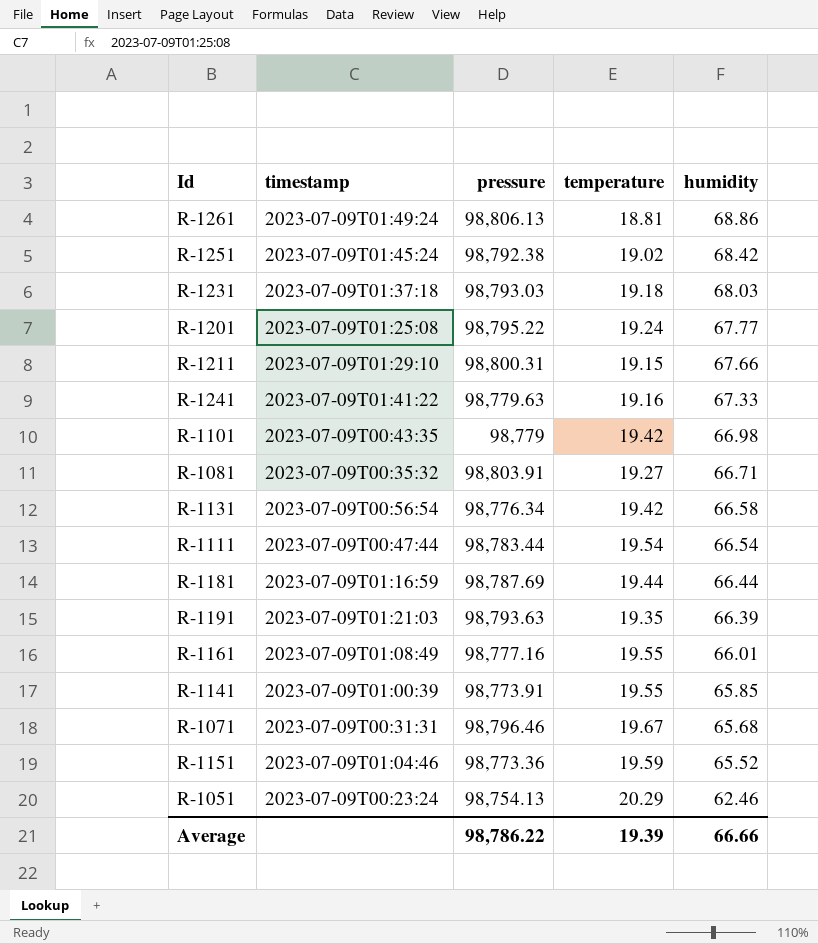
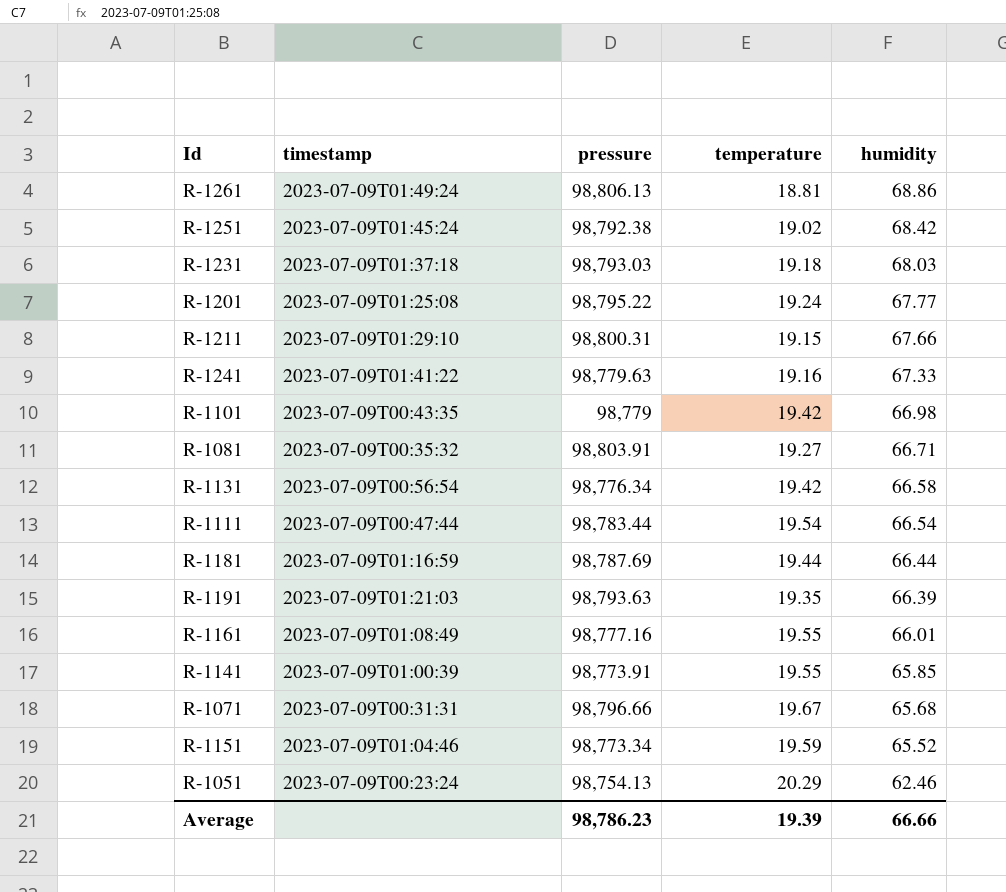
R-1071 | pressure: 98,796.46 -> 98,796.66
R-1151 | pressure: 98,773.36 -> 98,773.34
Average | pressure: 98,786.22 -> 98,786.23

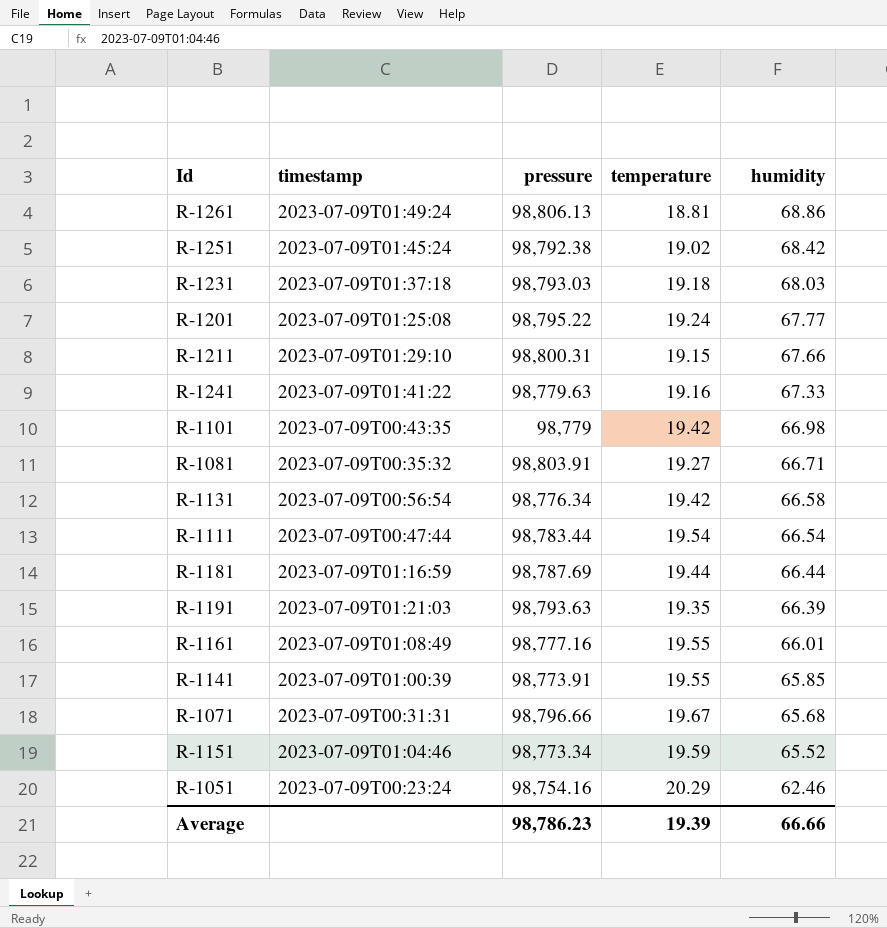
R-1051 | pressure: 98,754.13 -> 98,754.16

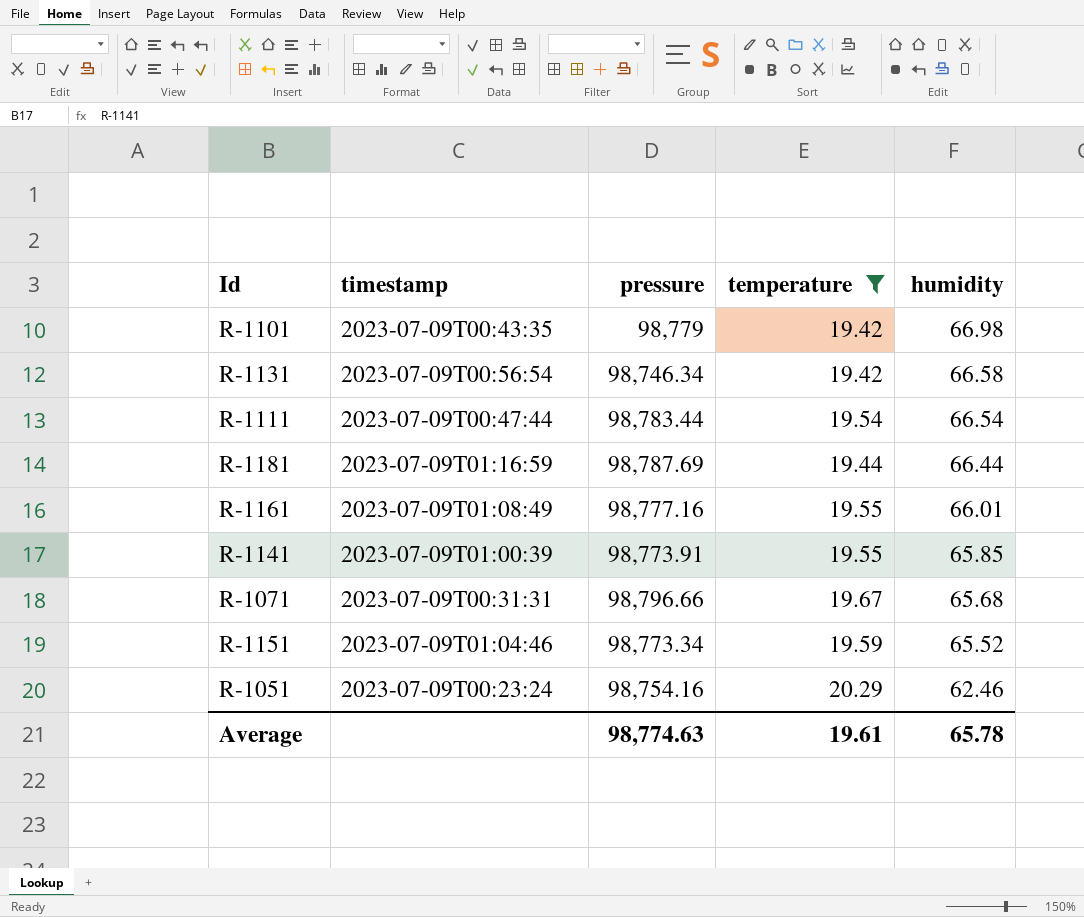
filter: none -> temperature >= 19.42
R-1131 | pressure: 98,776.34 -> 98,746.34
Average | pressure: 98,786.23 -> 98,774.63
Average | temperature: 19.39 -> 19.61
Average | humidity: 66.66 -> 65.78

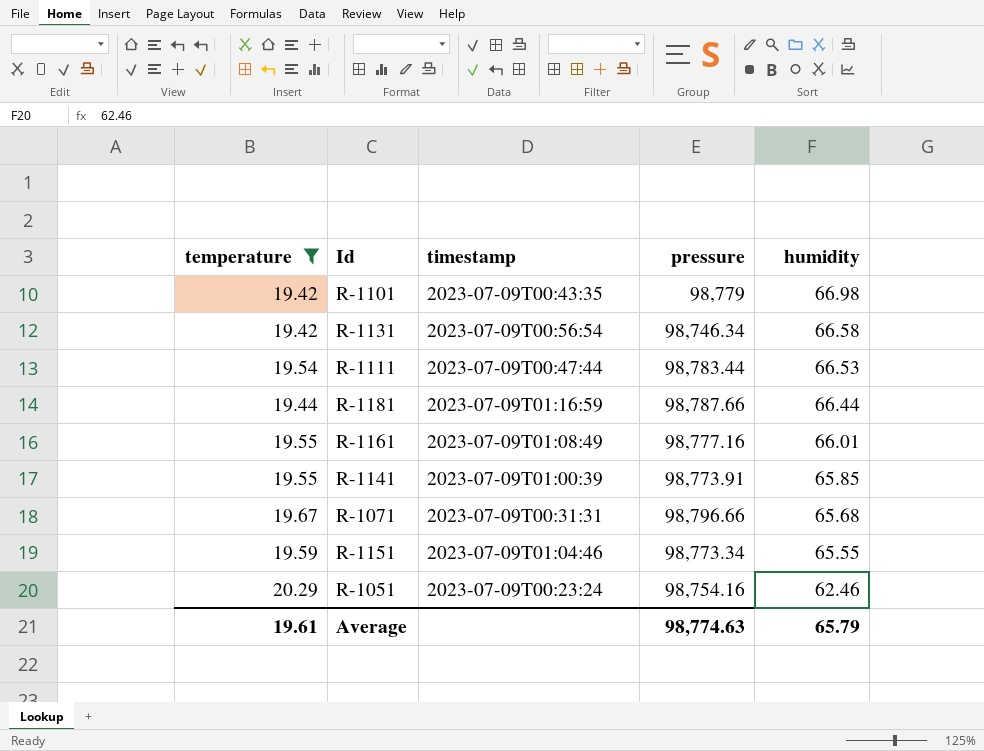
column temperature | position: 4 -> 1
R-1111 | humidity: 66.54 -> 66.53
R-1181 | pressure: 98,787.69 -> 98,787.66
R-1151 | humidity: 65.52 -> 65.55
Average | humidity: 65.78 -> 65.79

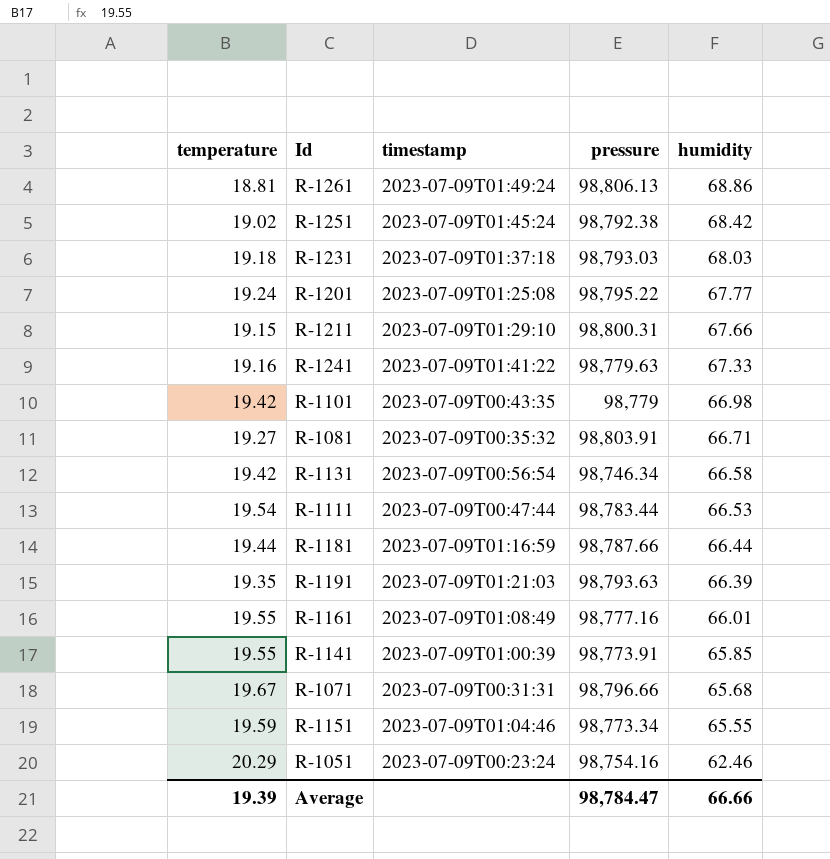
filter: temperature >= 19.42 -> none
Average | temperature: 19.61 -> 19.39
Average | pressure: 98,774.63 -> 98,784.47
Average | humidity: 65.79 -> 66.66

